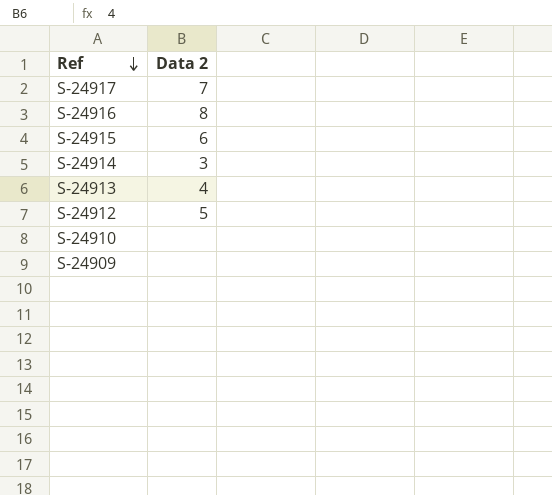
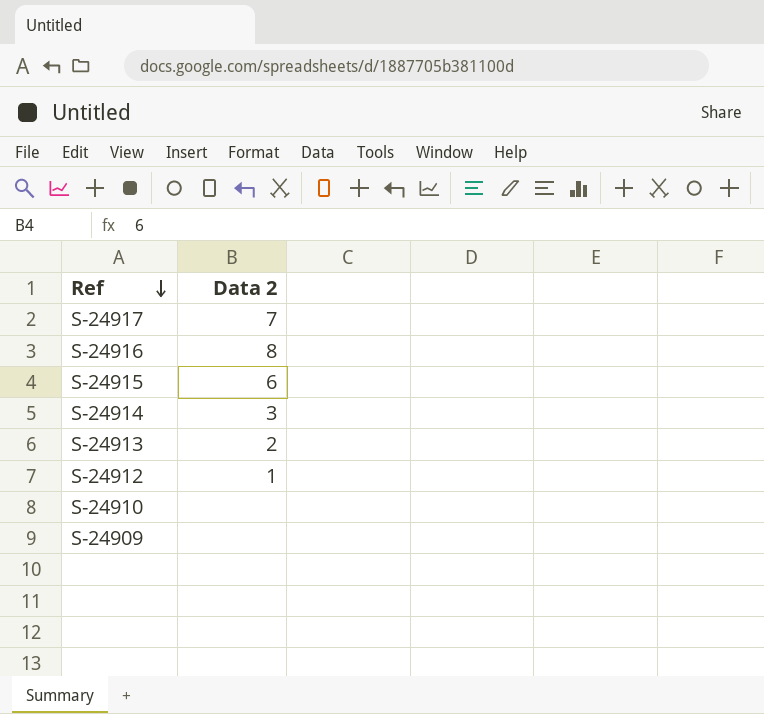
S-24913 | Data 2: 4 -> 2
S-24912 | Data 2: 5 -> 1

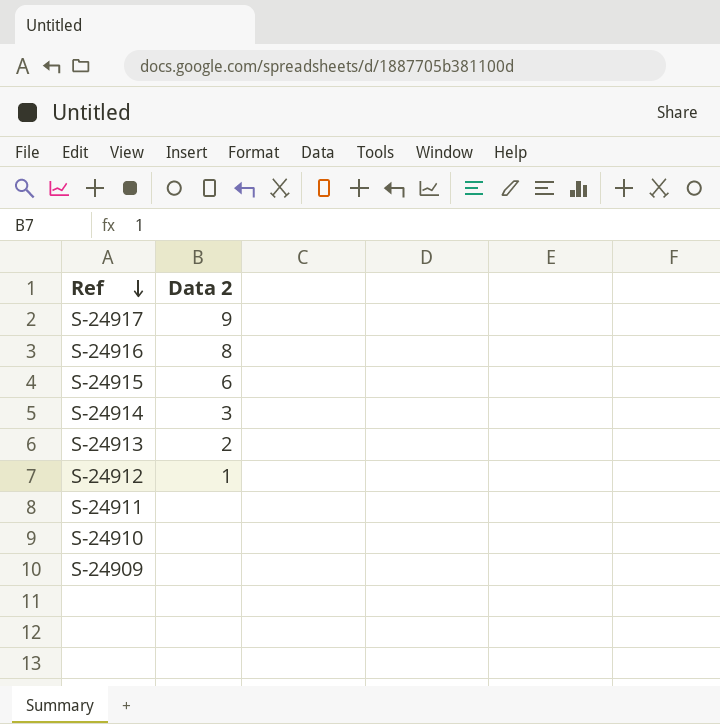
S-24917 | Data 2: 7 -> 9
row S-24911: none -> none

